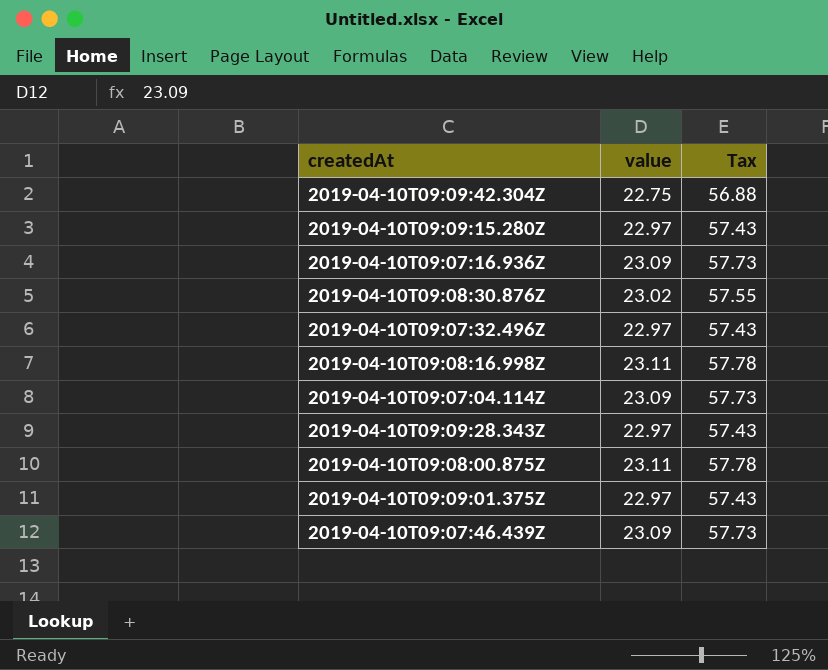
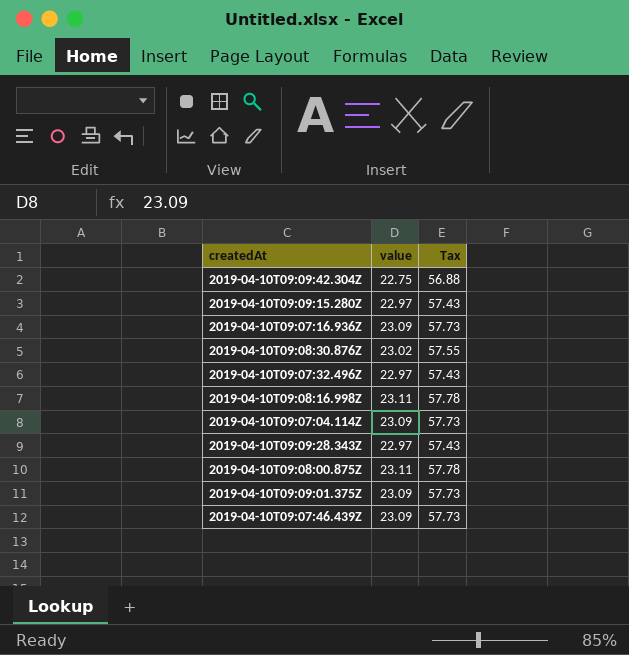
2019-04-10T09:09:01.375Z | value: 22.97 -> 23.09
2019-04-10T09:09:01.375Z | Tax: 57.43 -> 57.73

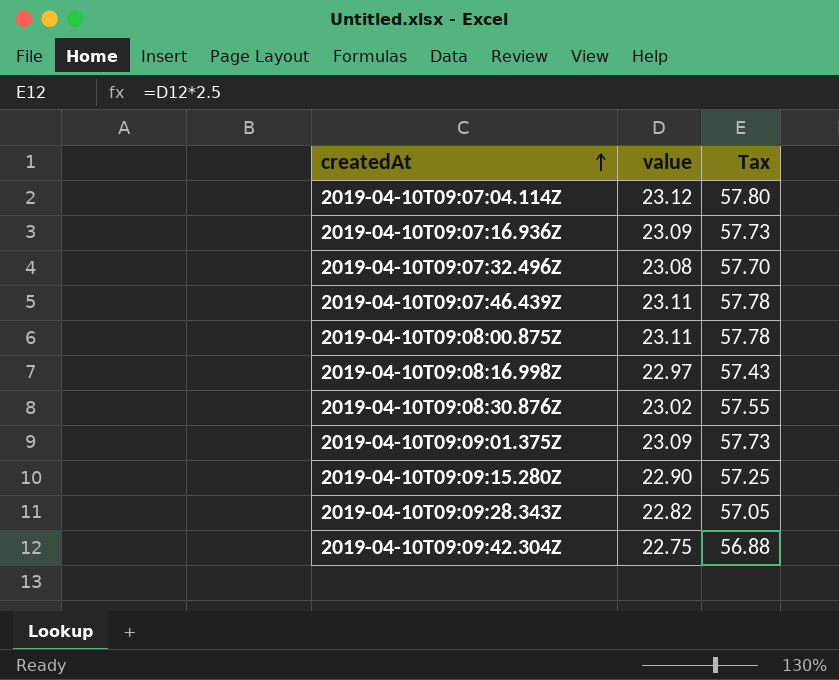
row order: none -> createdAt ascending
2019-04-10T09:07:04.114Z | value: 23.09 -> 23.12
2019-04-10T09:07:04.114Z | Tax: 57.73 -> 57.80
2019-04-10T09:07:32.496Z | value: 22.97 -> 23.08
2019-04-10T09:07:32.496Z | Tax: 57.43 -> 57.70
2019-04-10T09:07:46.439Z | value: 23.09 -> 23.11
2019-04-10T09:07:46.439Z | Tax: 57.73 -> 57.78
2019-04-10T09:08:16.998Z | value: 23.11 -> 22.97
2019-04-10T09:08:16.998Z | Tax: 57.78 -> 57.43
2019-04-10T09:09:15.280Z | value: 22.97 -> 22.90
2019-04-10T09:09:15.280Z | Tax: 57.43 -> 57.25
2019-04-10T09:09:28.343Z | value: 22.97 -> 22.82
2019-04-10T09:09:28.343Z | Tax: 57.43 -> 57.05

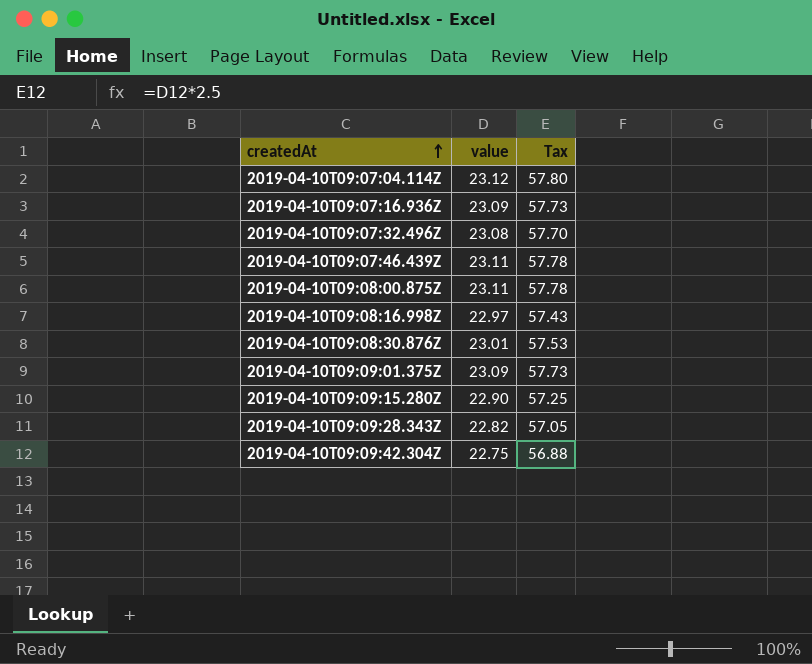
2019-04-10T09:08:30.876Z | value: 23.02 -> 23.01
2019-04-10T09:08:30.876Z | Tax: 57.55 -> 57.53

